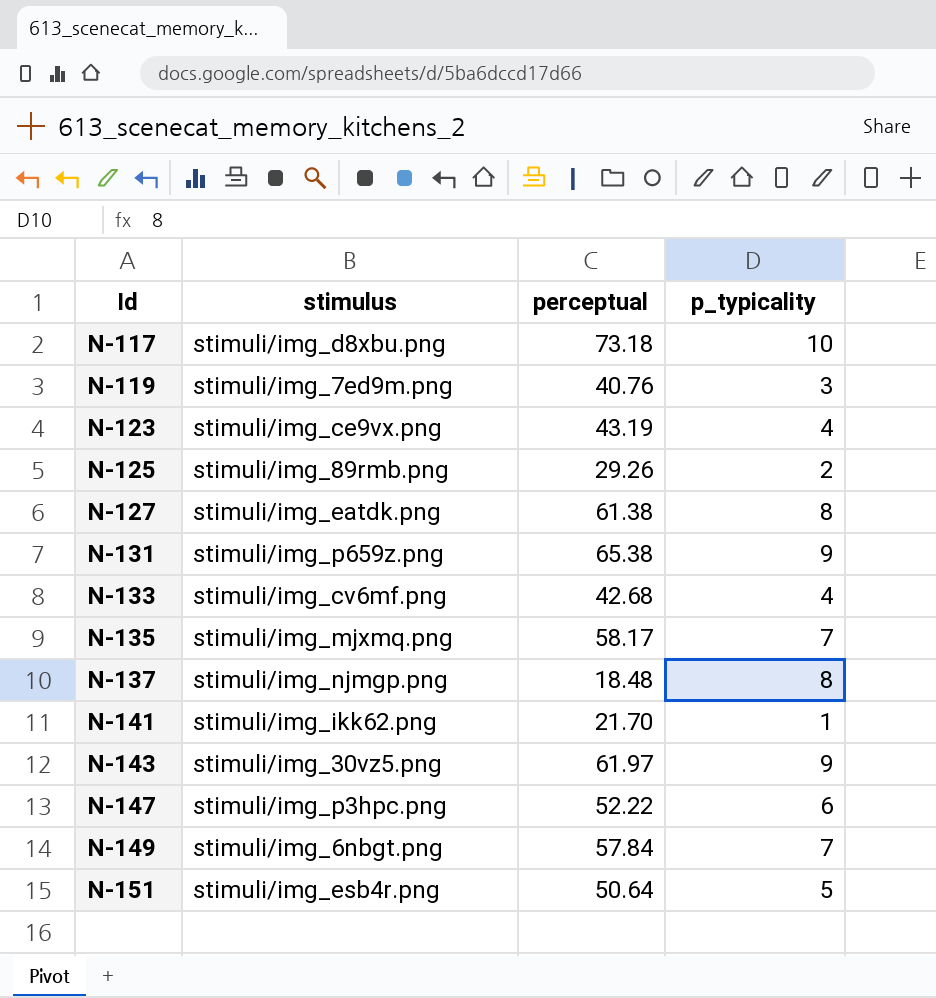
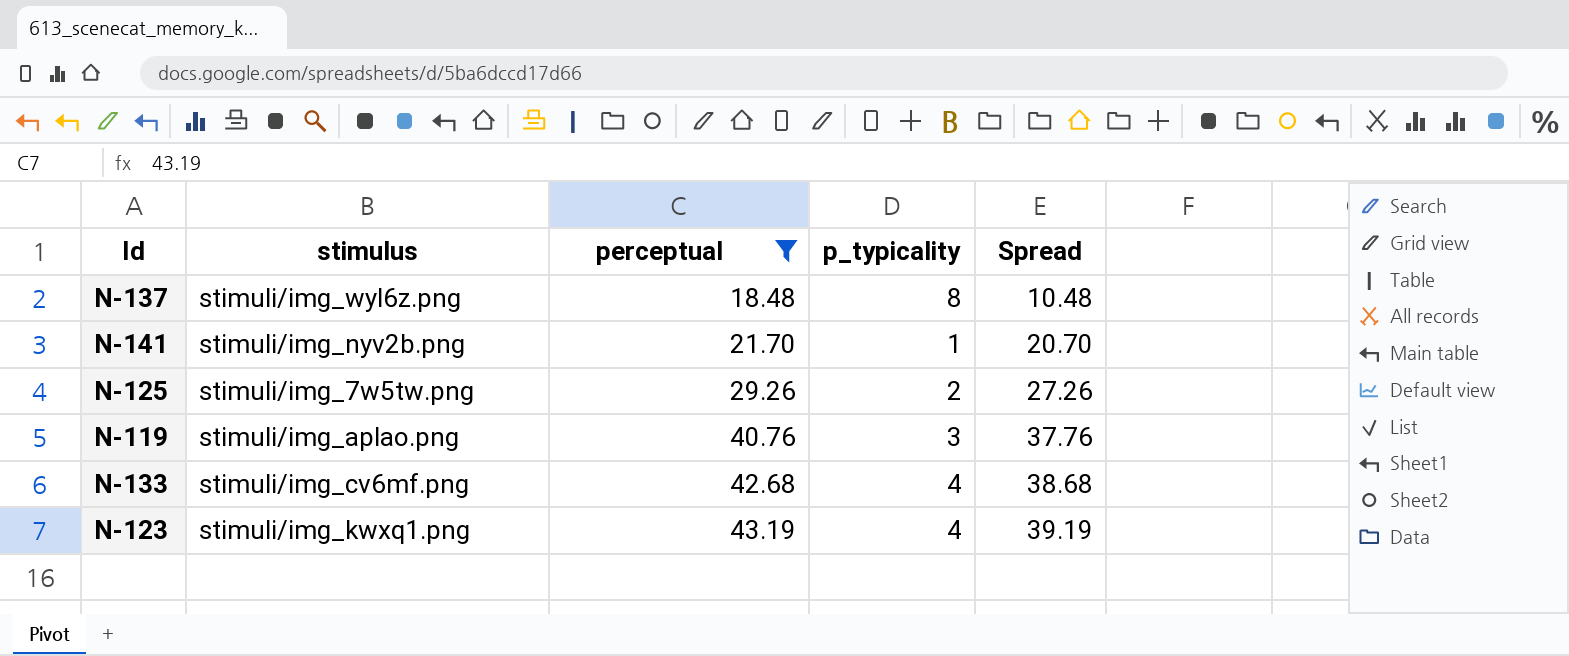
filter: none -> perceptual <= 43.19
row order: Id ascending -> perceptual ascending
column Spread | formula: none -> [perceptual] - [p_typicality]
N-137 | stimulus: stimuli/img_njmgp.png -> stimuli/img_wyl6z.png
N-141 | stimulus: stimuli/img_ikk62.png -> stimuli/img_nyv2b.png
N-125 | stimulus: stimuli/img_89rmb.png -> stimuli/img_7w5tw.png
N-119 | stimulus: stimuli/img_7ed9m.png -> stimuli/img_aplao.png
N-123 | stimulus: stimuli/img_ce9vx.png -> stimuli/img_kwxq1.png

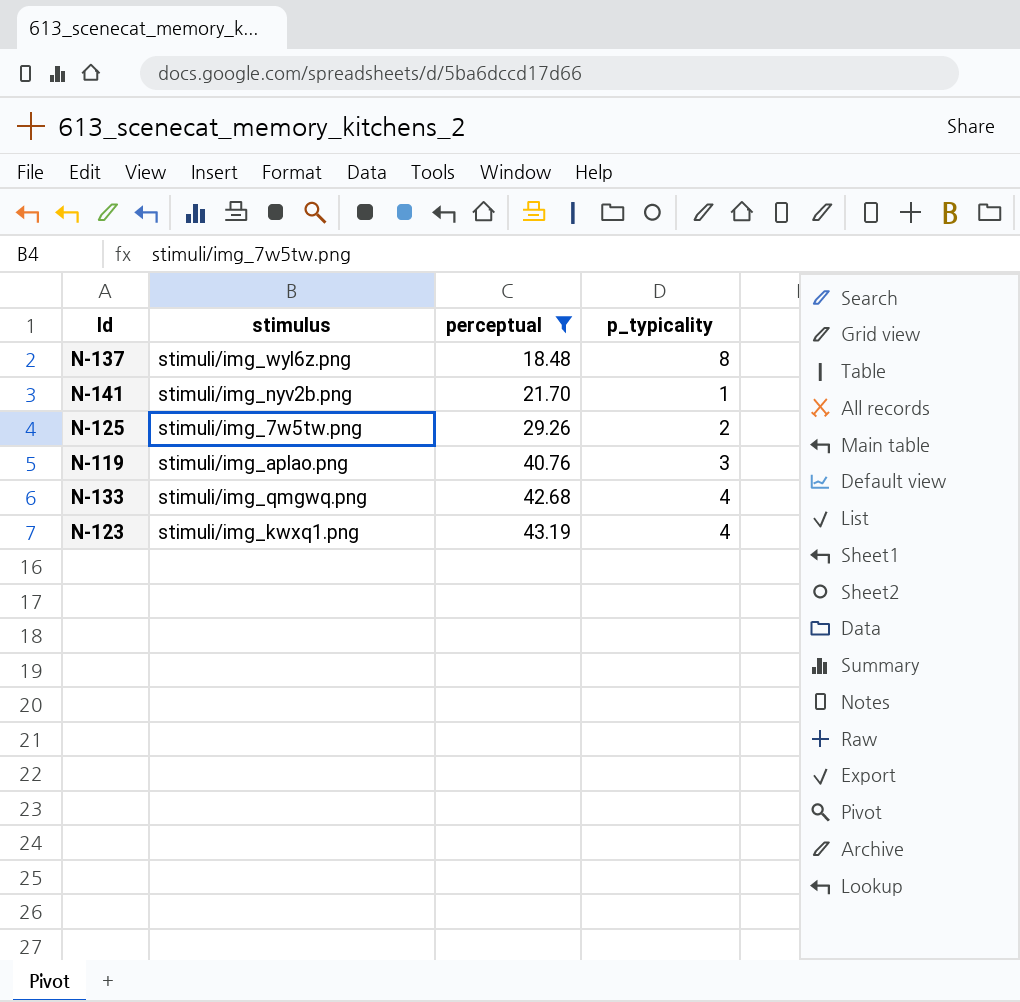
column Spread | formula: [perceptual] - [p_typicality] -> none
N-133 | stimulus: stimuli/img_cv6mf.png -> stimuli/img_qmgwq.png

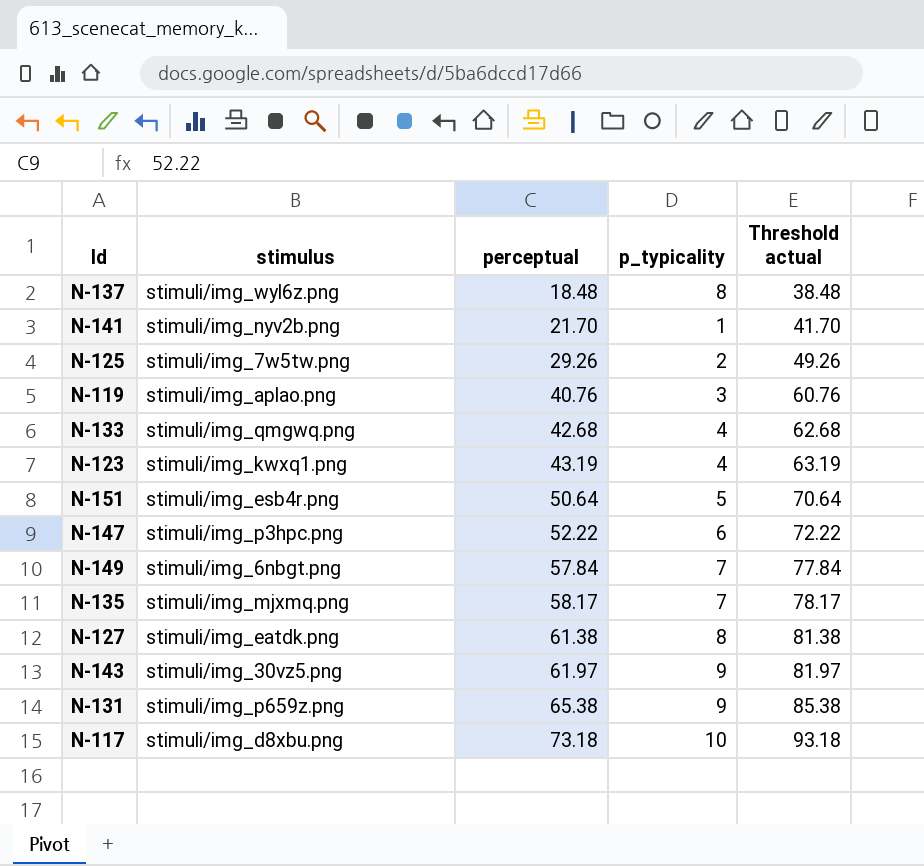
filter: perceptual <= 43.19 -> none
column Threshold actual | formula: none -> [perceptual] + 20

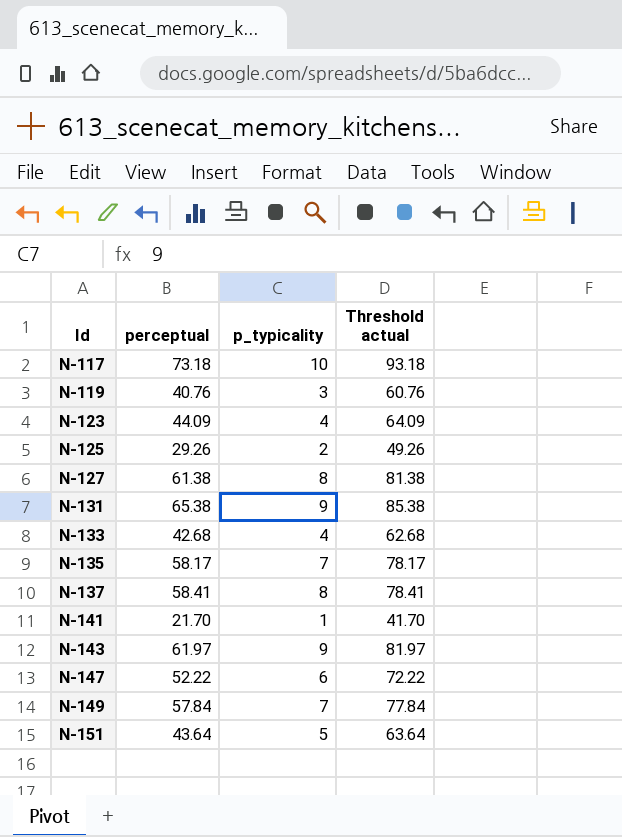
row order: perceptual ascending -> Id ascending
column stimulus | position: 2 -> none
N-123 | perceptual: 43.19 -> 44.09
N-123 | Threshold actual: 63.19 -> 64.09
N-137 | perceptual: 18.48 -> 58.41
N-137 | Threshold actual: 38.48 -> 78.41
N-151 | perceptual: 50.64 -> 43.64
N-151 | Threshold actual: 70.64 -> 63.64

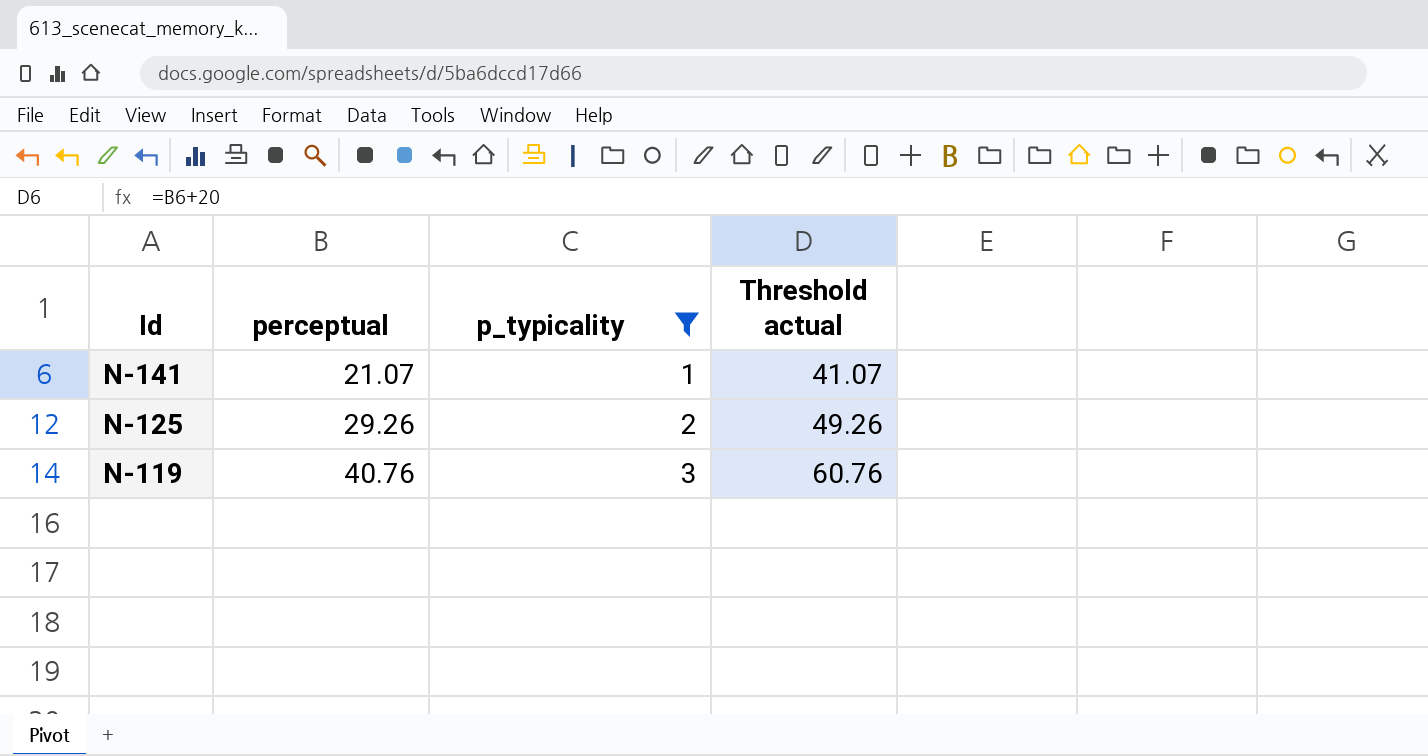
filter: none -> p_typicality <= 3
row order: Id ascending -> Id descending
N-141 | perceptual: 21.70 -> 21.07
N-141 | Threshold actual: 41.70 -> 41.07

